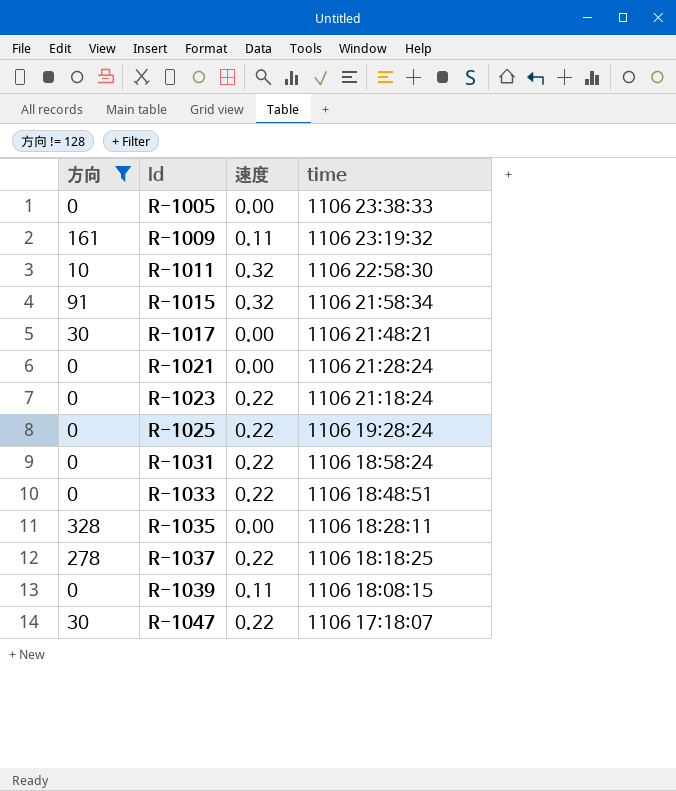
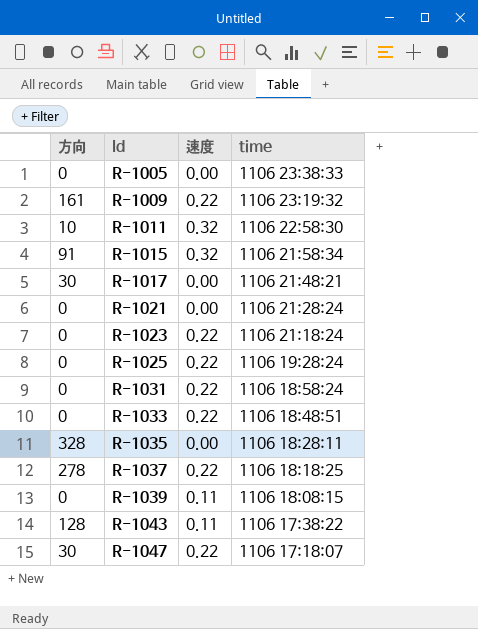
filter: 方向 != 128 -> none
R-1009 | 速度: 0.11 -> 0.22

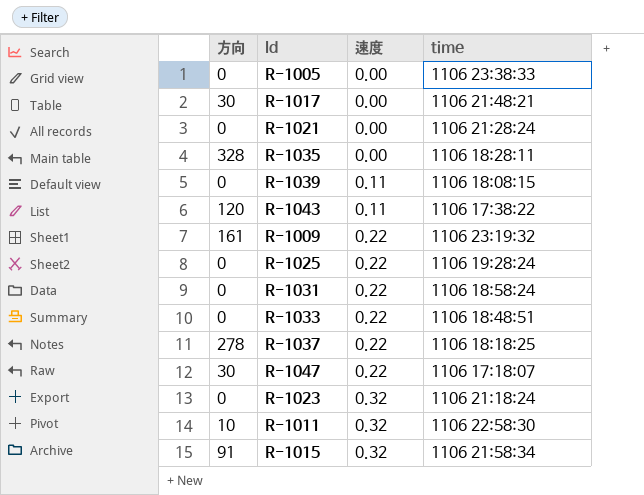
row order: Id ascending -> 速度 ascending
R-1043 | 方向: 128 -> 120
R-1023 | 速度: 0.22 -> 0.32

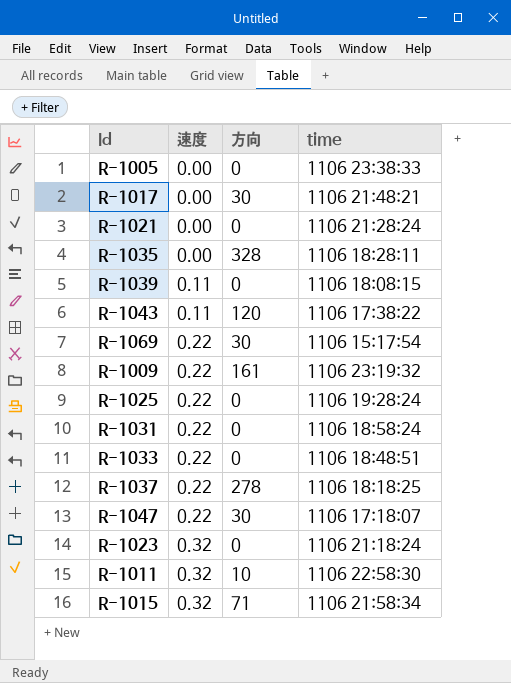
column 方向 | position: 1 -> 3
row R-1069: none -> 0.22 | 30 | 1106 15:17:54
R-1015 | 方向: 91 -> 71

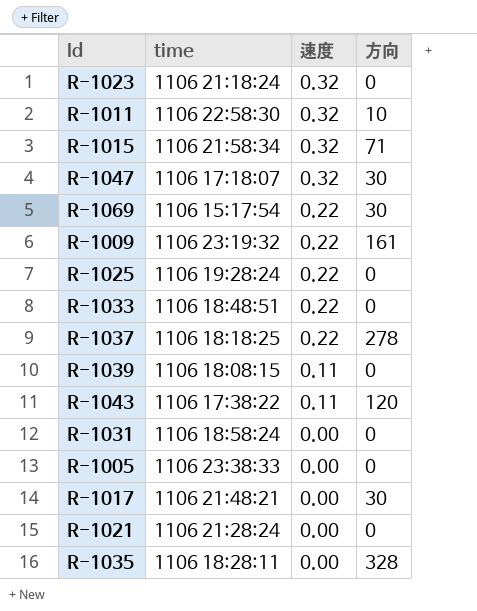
row order: 速度 ascending -> 速度 descending
column time | position: 4 -> 2
R-1047 | 速度: 0.22 -> 0.32
R-1031 | 速度: 0.22 -> 0.00

